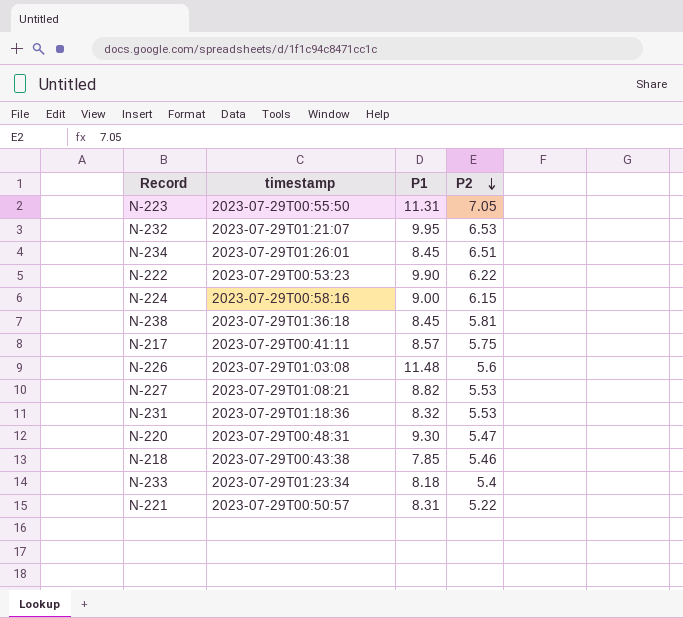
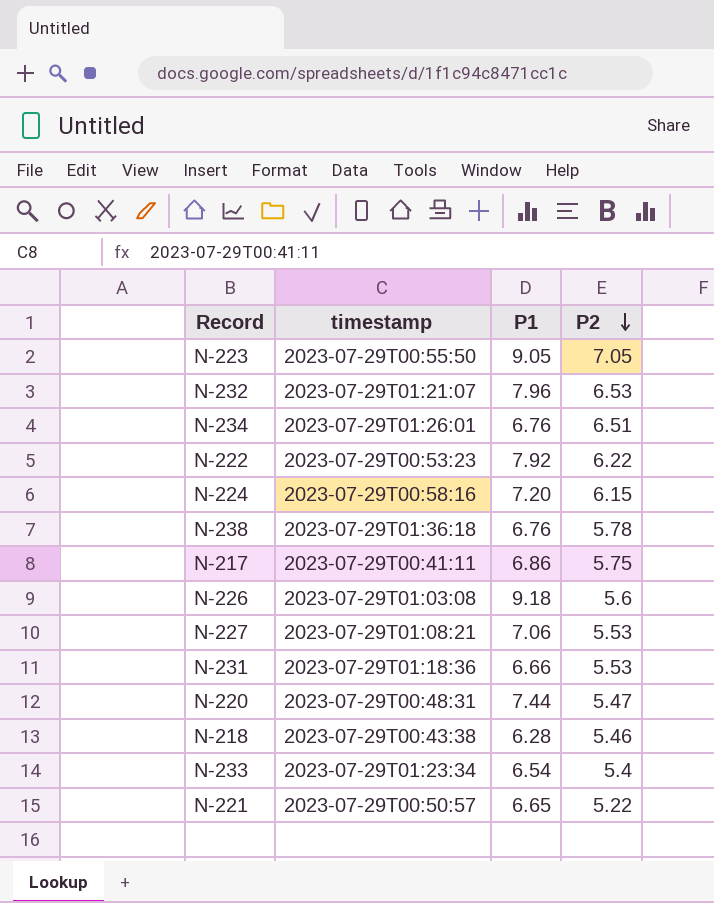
N-223 | P1: 11.31 -> 9.05
N-232 | P1: 9.95 -> 7.96
N-234 | P1: 8.45 -> 6.76
N-222 | P1: 9.90 -> 7.92
N-224 | P1: 9.00 -> 7.20
N-238 | P1: 8.45 -> 6.76
N-238 | P2: 5.81 -> 5.78
N-217 | P1: 8.57 -> 6.86
N-226 | P1: 11.48 -> 9.18
N-227 | P1: 8.82 -> 7.06
N-231 | P1: 8.32 -> 6.66
N-220 | P1: 9.30 -> 7.44
N-218 | P1: 7.85 -> 6.28
N-233 | P1: 8.18 -> 6.54
N-221 | P1: 8.31 -> 6.65

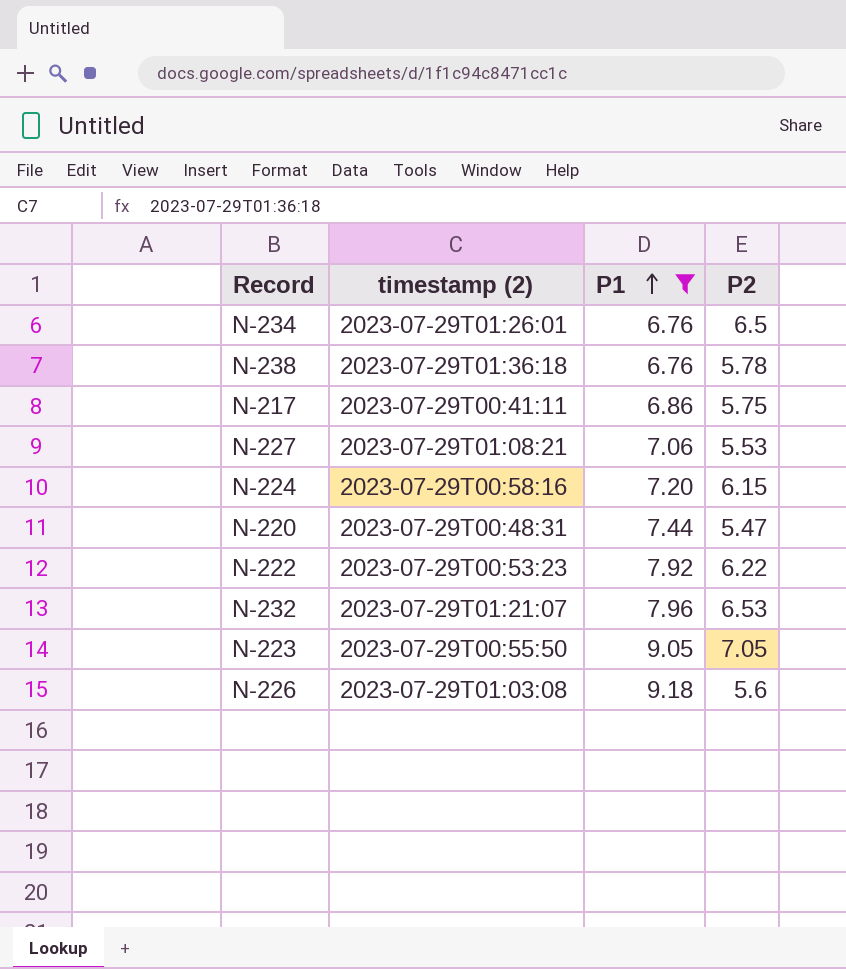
filter: none -> P1 >= 6.76
row order: P2 descending -> P1 ascending
column name: timestamp -> timestamp (2)
N-234 | P2: 6.51 -> 6.5

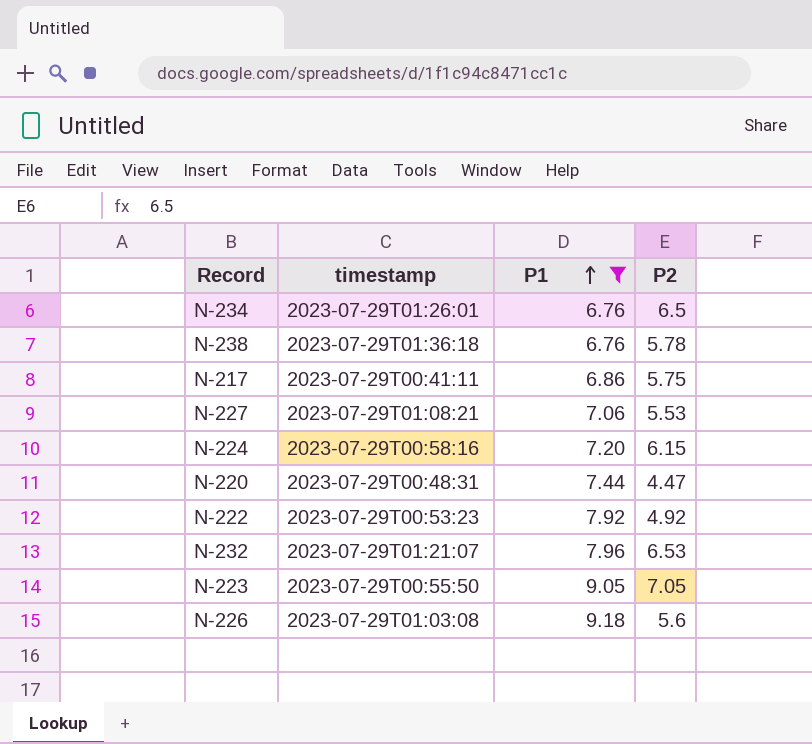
column name: timestamp (2) -> timestamp
N-220 | P2: 5.47 -> 4.47
N-222 | P2: 6.22 -> 4.92

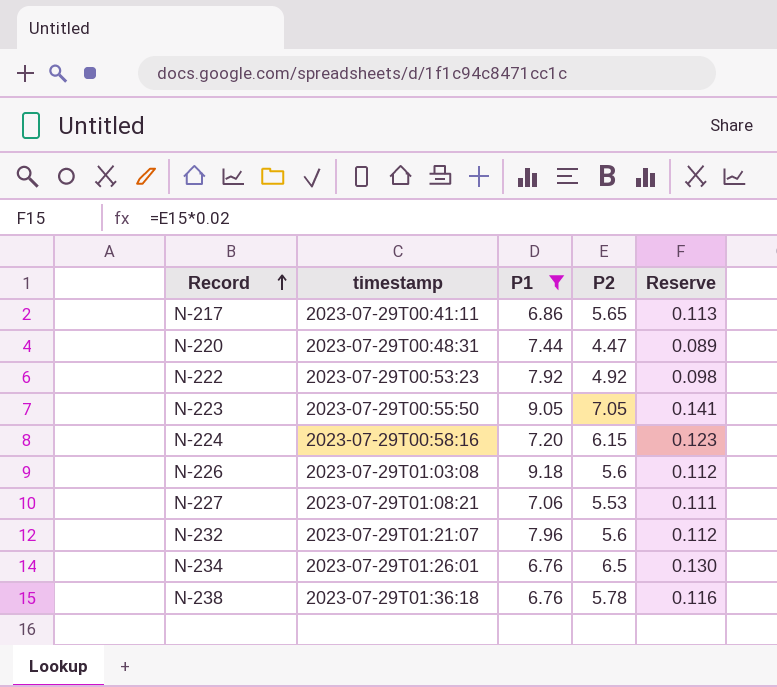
row order: P1 ascending -> Record ascending
column Reserve | formula: none -> [P2] * 0.02
N-217 | P2: 5.75 -> 5.65
N-232 | P2: 6.53 -> 5.6

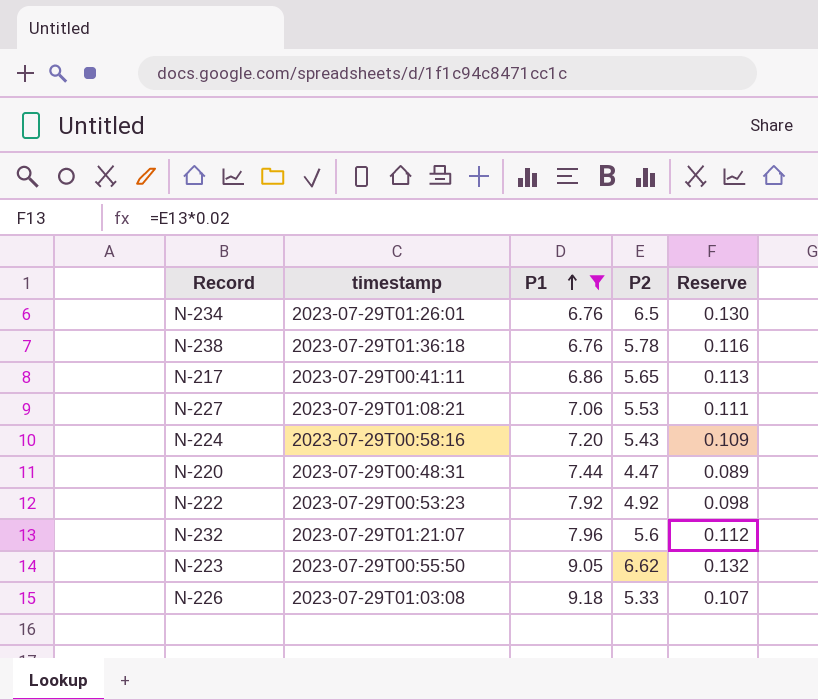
row order: Record ascending -> P1 ascending
N-224 | P2: 6.15 -> 5.43
N-224 | Reserve: 0.123 -> 0.109
N-223 | P2: 7.05 -> 6.62
N-223 | Reserve: 0.141 -> 0.132
N-226 | P2: 5.6 -> 5.33
N-226 | Reserve: 0.112 -> 0.107

